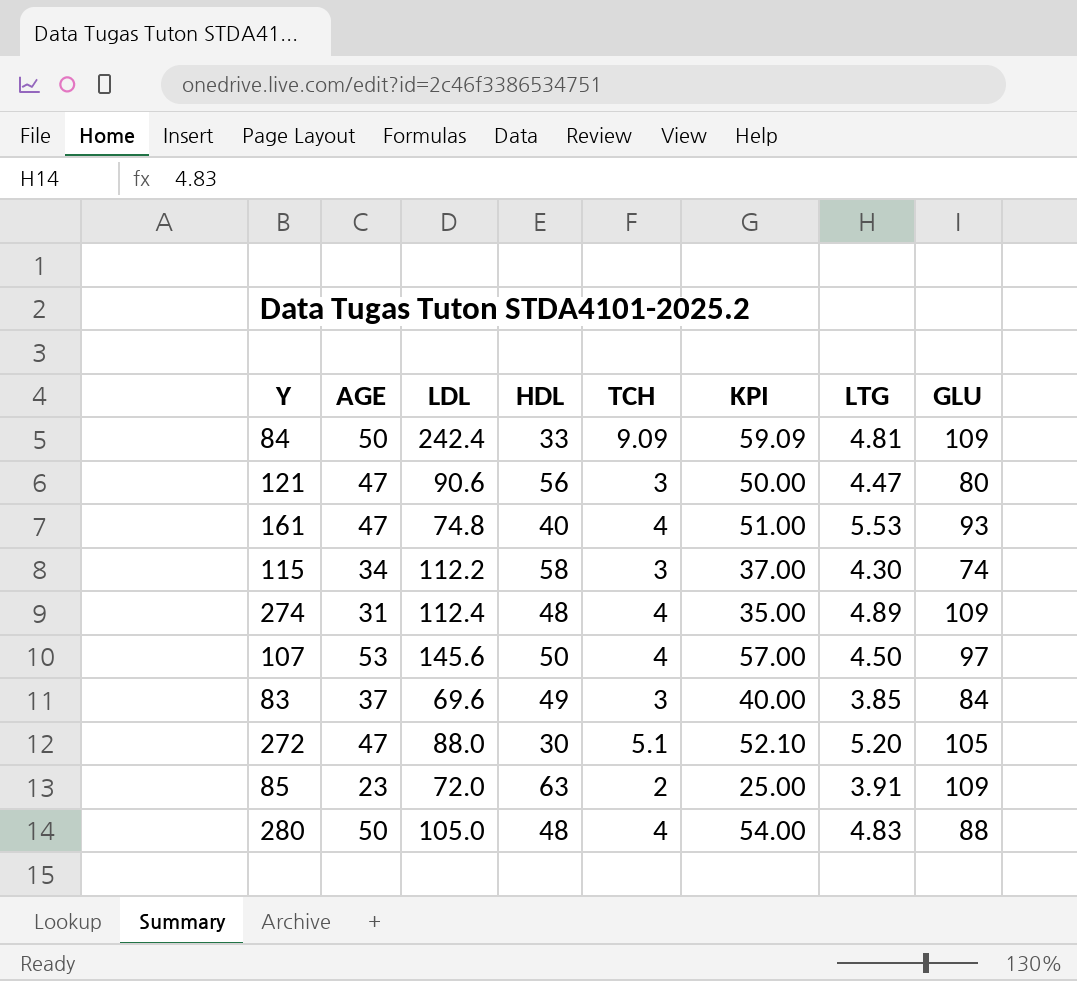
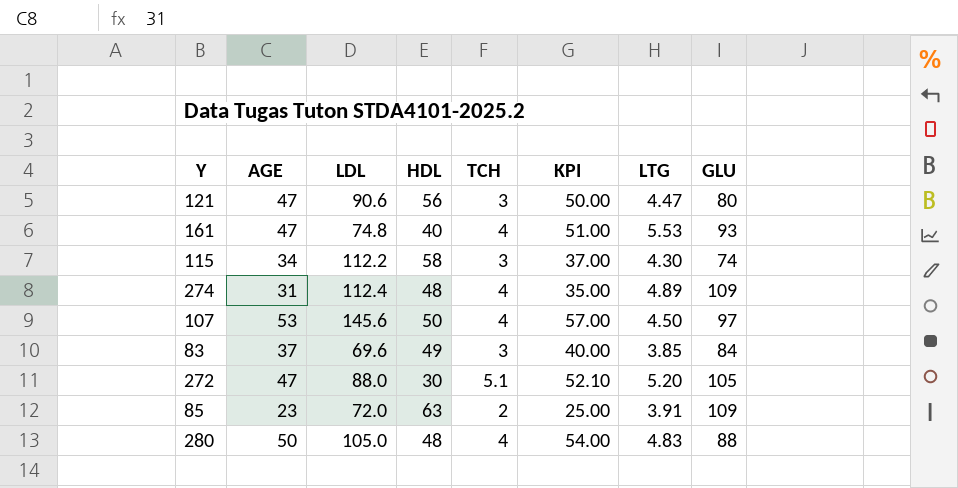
row 84: 50 | 242.4 | 33 | 9.09 | 59.09 | 4.81 | 109 -> none

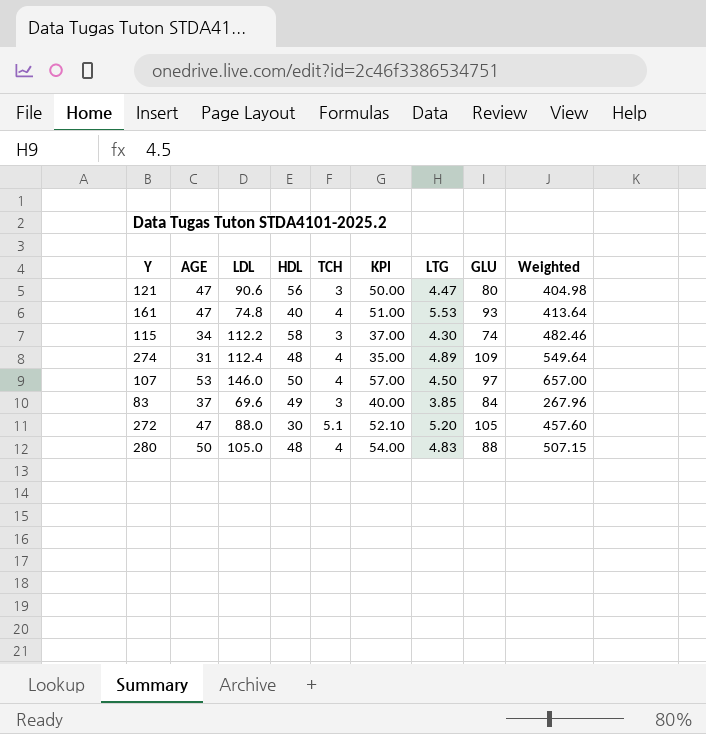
column Weighted | formula: none -> [LDL] * [LTG]
row 85: 23 | 72.0 | 63 | 2 | 25.00 | 3.91 | 109 -> none
107 | LDL: 145.6 -> 146.0

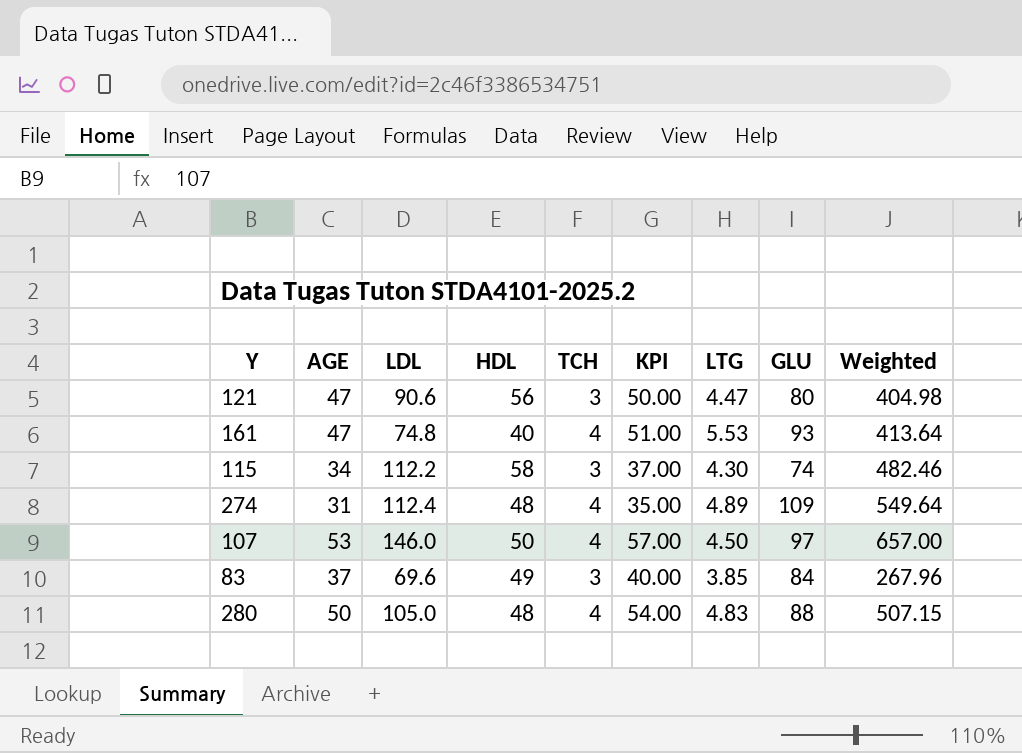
row 272: 47 | 88.0 | 30 | 5.1 | 52.10 | 5.20 | 105 | 457.60 -> none

